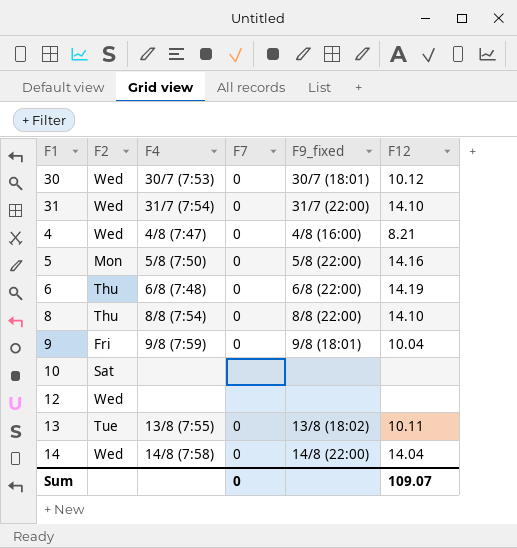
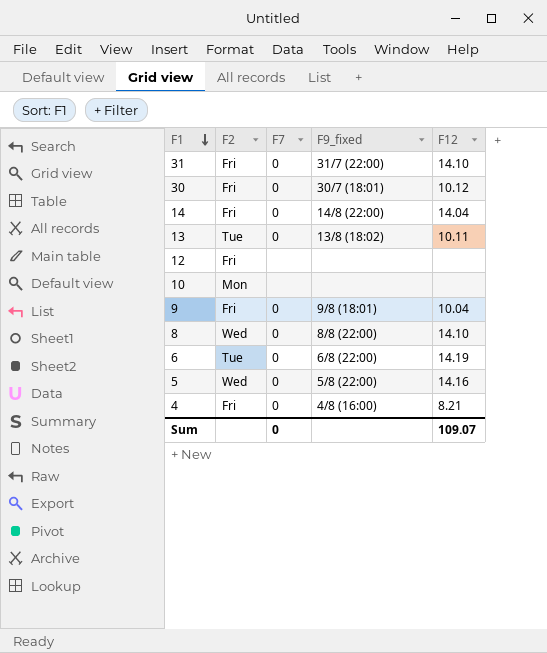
row order: none -> F1 descending
column F4 | position: 3 -> none
31 | F2: Wed -> Fri
30 | F2: Wed -> Fri
14 | F2: Wed -> Fri
12 | F2: Wed -> Fri
10 | F2: Sat -> Mon
8 | F2: Thu -> Wed
6 | F2: Thu -> Tue
5 | F2: Mon -> Wed
4 | F2: Wed -> Fri

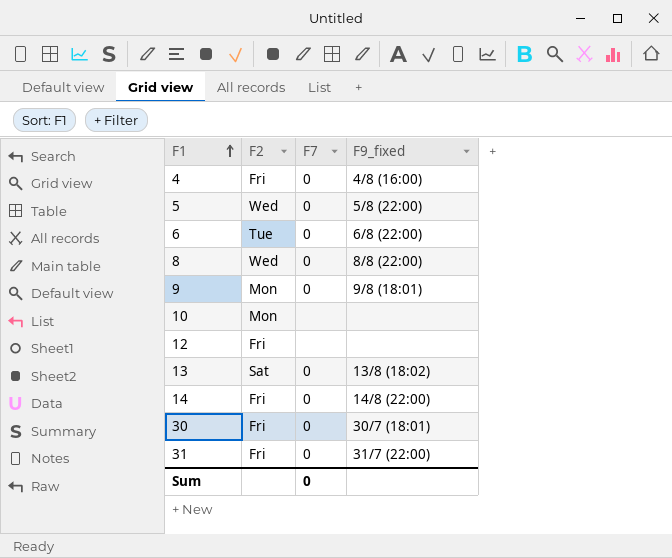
row order: F1 descending -> F1 ascending
column F12 | position: 5 -> none
9 | F2: Fri -> Mon
13 | F2: Tue -> Sat

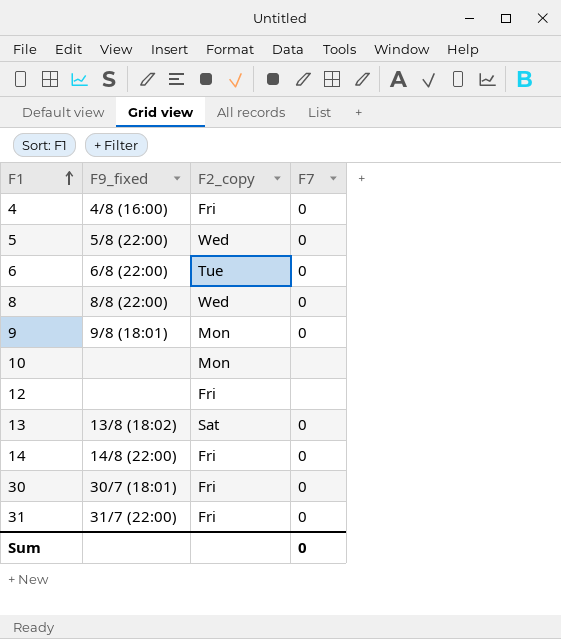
column F9_fixed | position: 4 -> 2
column name: F2 -> F2_copy

